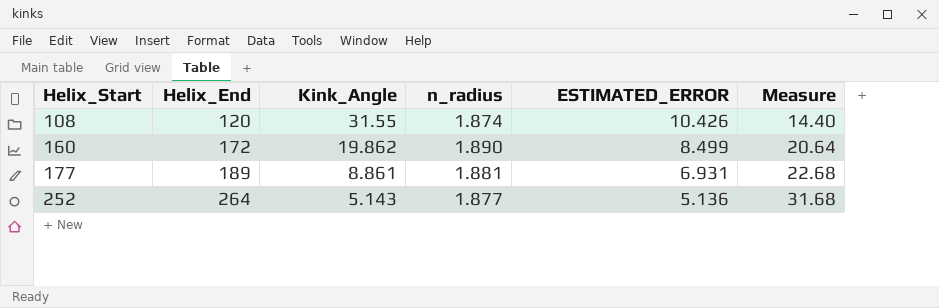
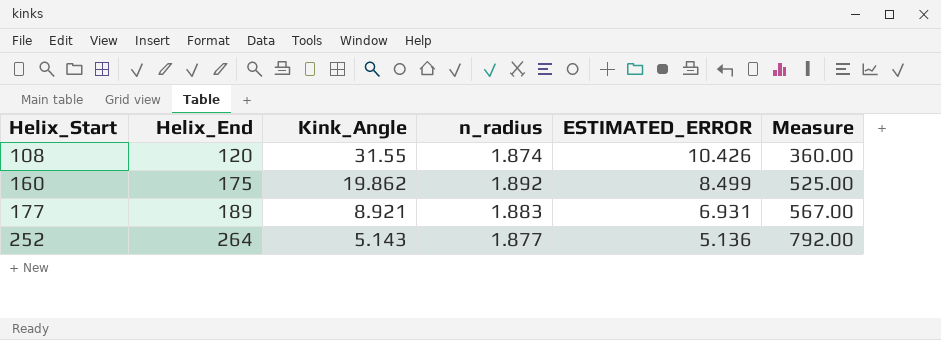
column Measure | formula: [Helix_End] * 0.12 -> [Helix_End] * 3
160 | Helix_End: 172 -> 175
160 | n_radius: 1.890 -> 1.892
177 | Kink_Angle: 8.861 -> 8.921
177 | n_radius: 1.881 -> 1.883

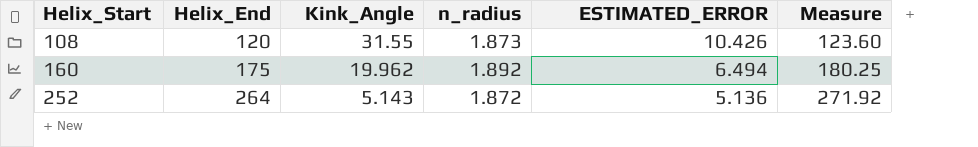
column Measure | formula: [Helix_End] * 3 -> [Helix_End] * 1.03
row 177: 189 | 8.921 | 1.883 | 6.931 | 567.00 -> none
108 | n_radius: 1.874 -> 1.873
160 | Kink_Angle: 19.862 -> 19.962
160 | ESTIMATED_ERROR: 8.499 -> 6.494
252 | n_radius: 1.877 -> 1.872

